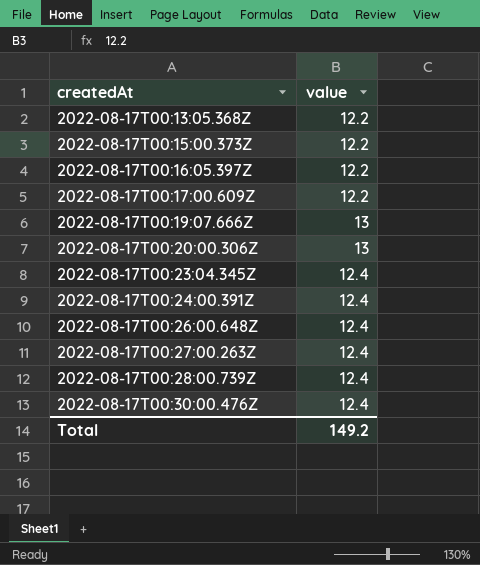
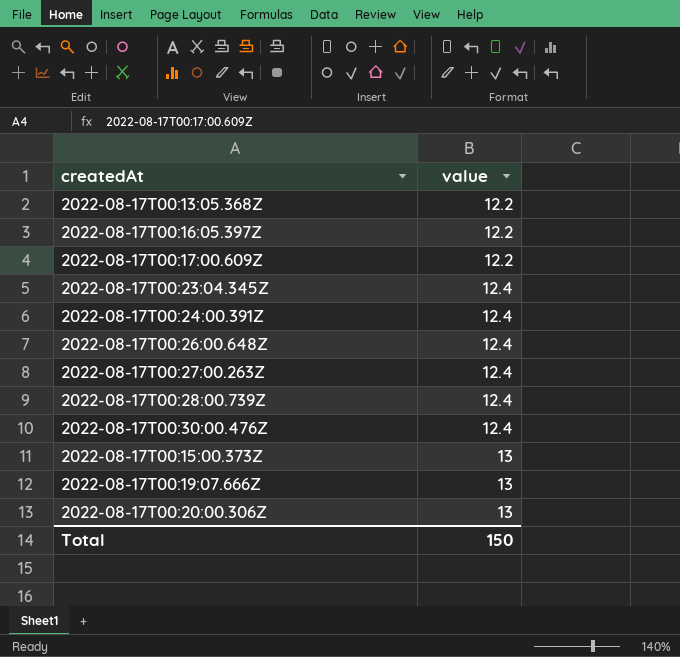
row order: createdAt ascending -> value ascending
2022-08-17T00:15:00.373Z | value: 12.2 -> 13
Total | value: 149.2 -> 150

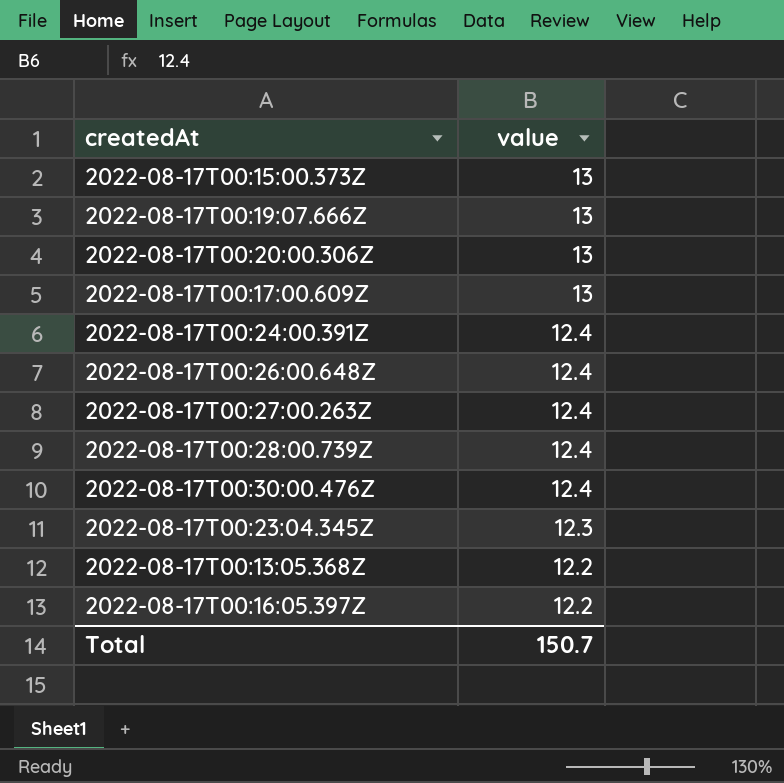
row order: value ascending -> value descending
2022-08-17T00:17:00.609Z | value: 12.2 -> 13
2022-08-17T00:23:04.345Z | value: 12.4 -> 12.3
Total | value: 150 -> 150.7

